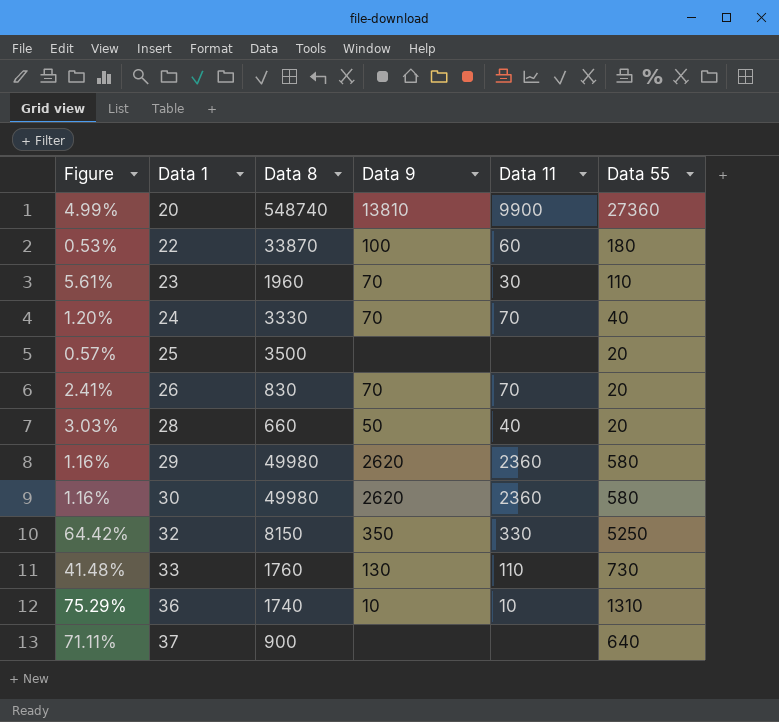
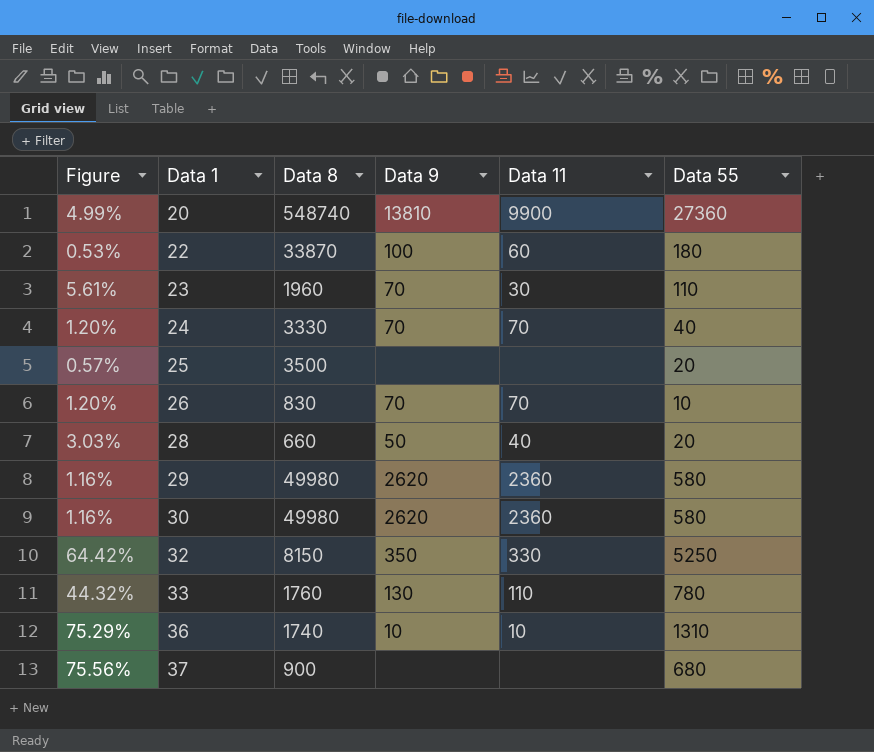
26 | Figure: 2.41% -> 1.20%
26 | Data 55: 20 -> 10
33 | Figure: 41.48% -> 44.32%
33 | Data 55: 730 -> 780
37 | Figure: 71.11% -> 75.56%
37 | Data 55: 640 -> 680

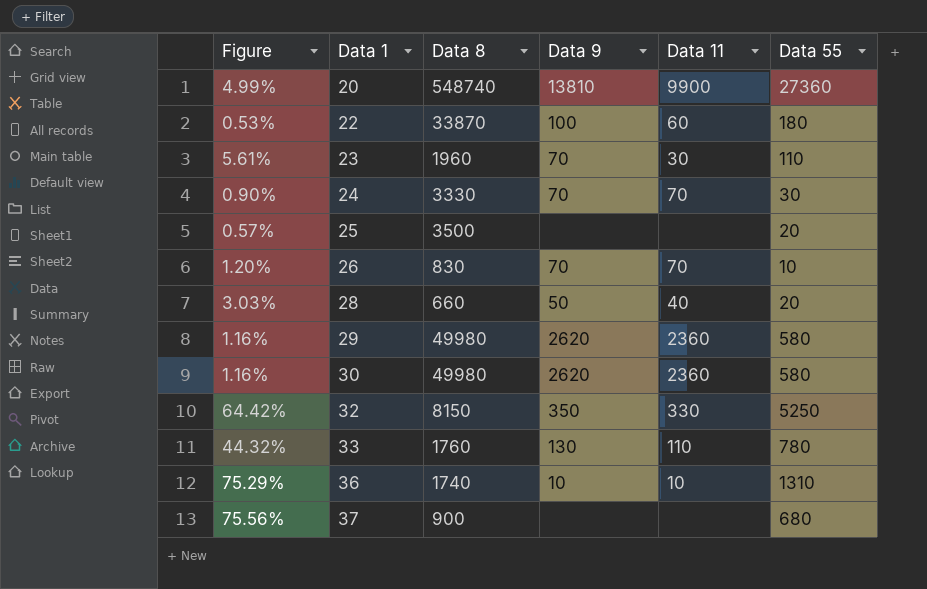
24 | Figure: 1.20% -> 0.90%
24 | Data 55: 40 -> 30

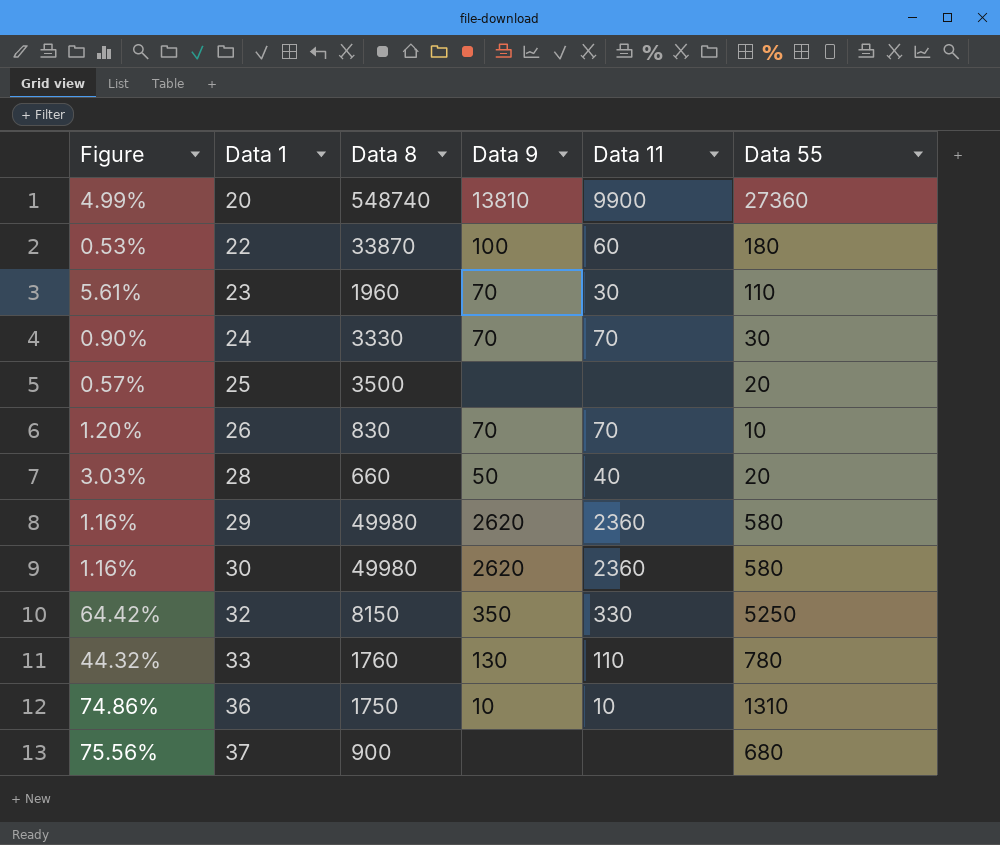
36 | Figure: 75.29% -> 74.86%
36 | Data 8: 1740 -> 1750

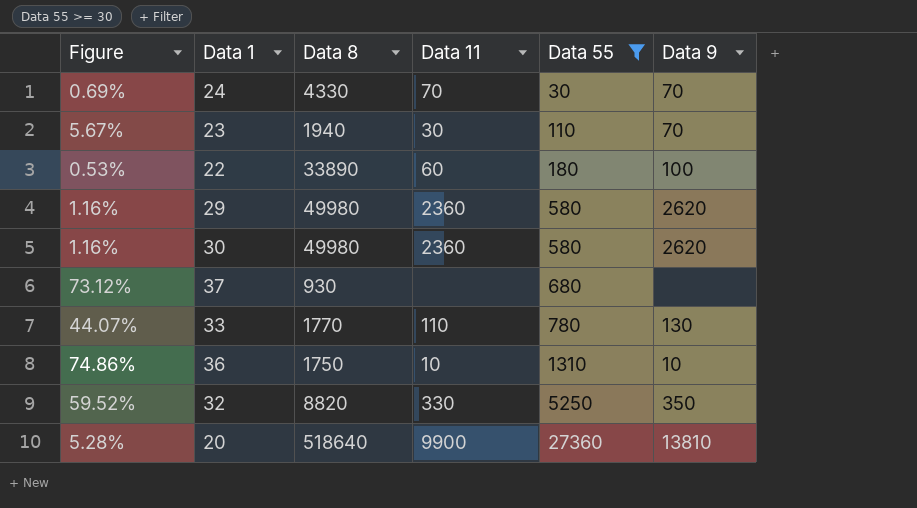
filter: none -> Data 55 >= 30
row order: Data 1 ascending -> Data 55 ascending
column Data 9 | position: 4 -> 6
24 | Figure: 0.90% -> 0.69%
24 | Data 8: 3330 -> 4330
23 | Figure: 5.61% -> 5.67%
23 | Data 8: 1960 -> 1940
22 | Data 8: 33870 -> 33890
37 | Figure: 75.56% -> 73.12%
37 | Data 8: 900 -> 930
33 | Figure: 44.32% -> 44.07%
33 | Data 8: 1760 -> 1770
32 | Figure: 64.42% -> 59.52%
32 | Data 8: 8150 -> 8820
20 | Figure: 4.99% -> 5.28%
20 | Data 8: 548740 -> 518640

